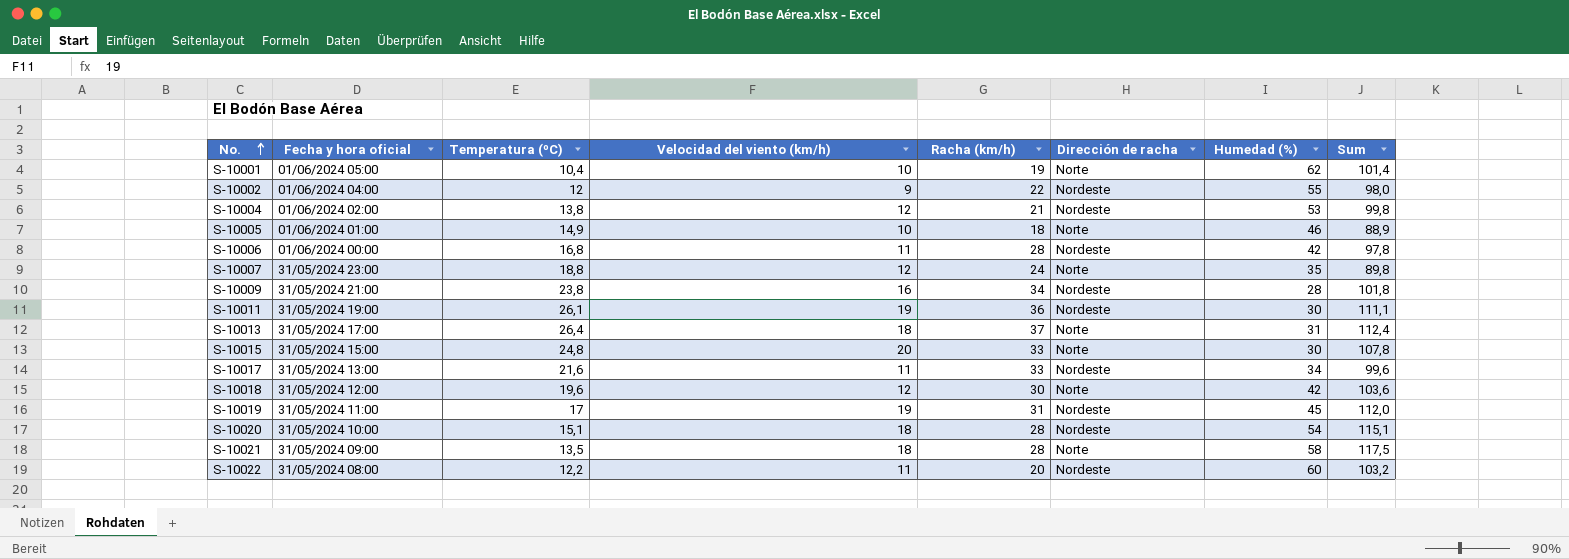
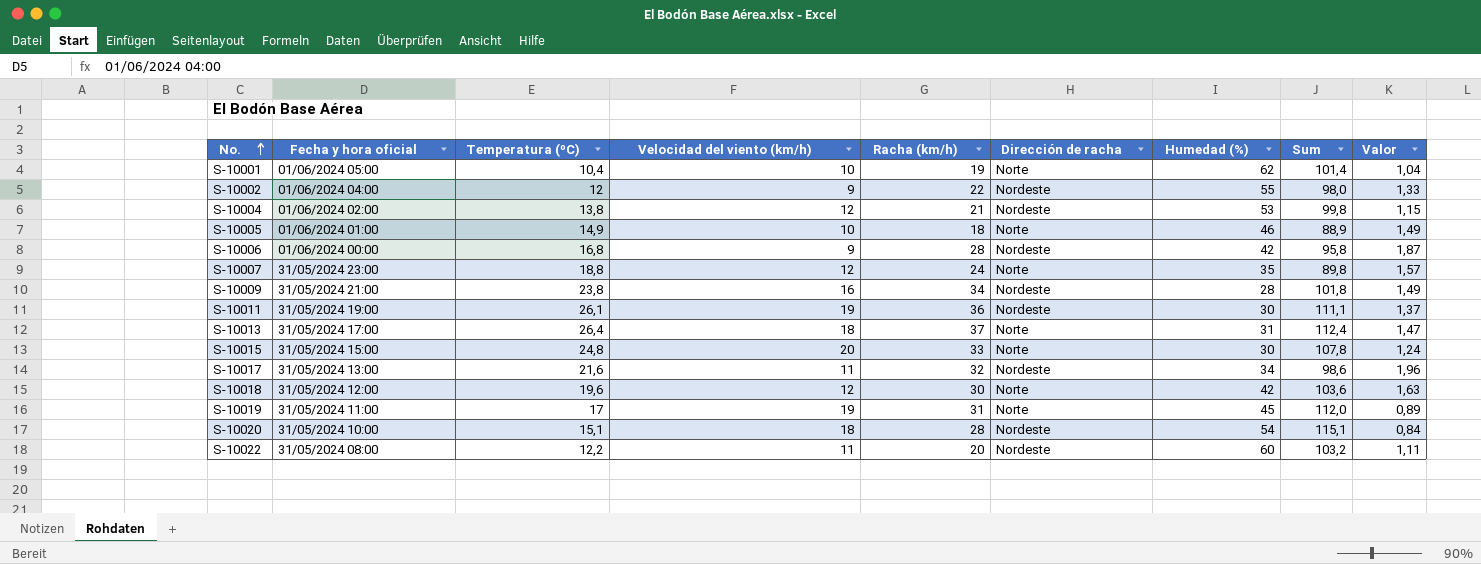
column Valor | formula: none -> [Temperatura (ºC)] / [Velocidad del viento (km/h)]
row S-10021: 31/05/2024 09:00 | 13,5 | 18 | 28 | Norte | 58 | 117,5 -> none
S-10006 | Velocidad del viento (km/h): 11 -> 9
S-10006 | Sum: 97,8 -> 95,8
S-10017 | Racha (km/h): 33 -> 32
S-10017 | Sum: 99,6 -> 98,6
S-10019 | Dirección de racha: Nordeste -> Norte

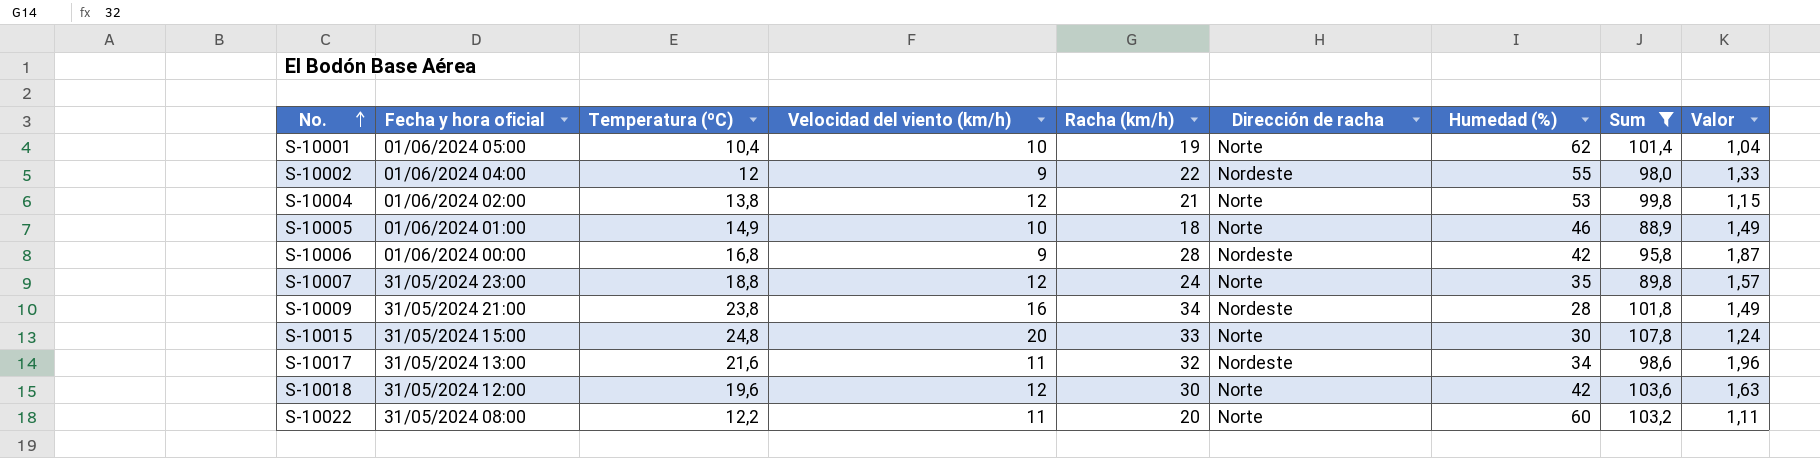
filter: none -> Sum <= 107,8
S-10004 | Dirección de racha: Nordeste -> Norte
S-10022 | Dirección de racha: Nordeste -> Norte

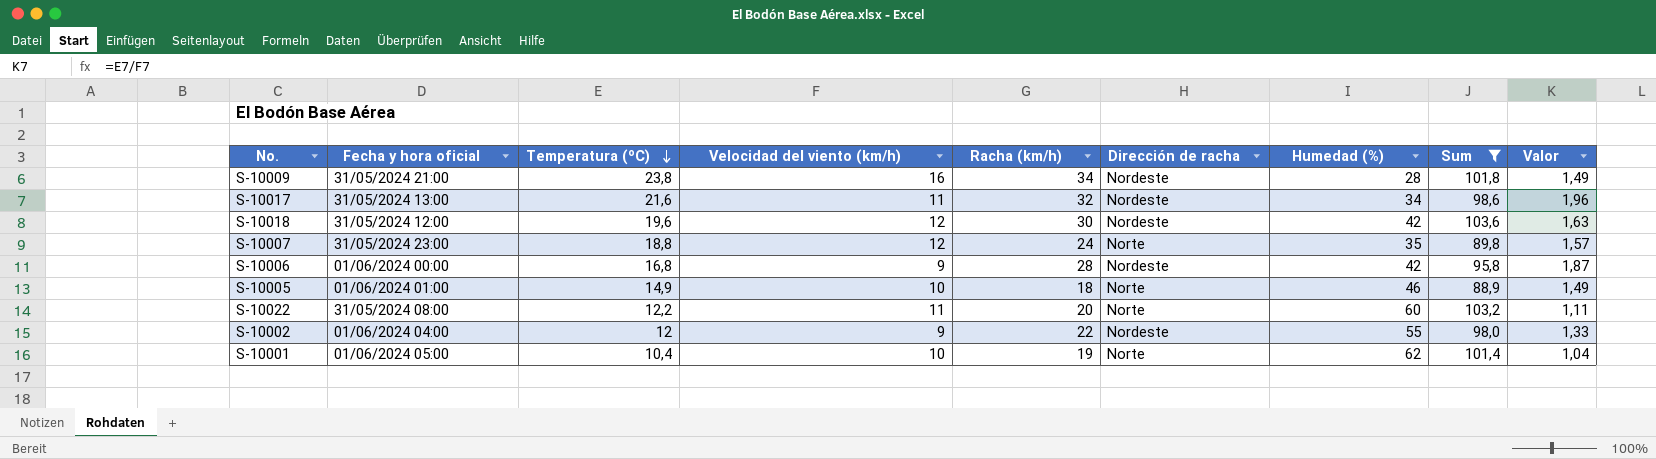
row order: No. ascending -> Temperatura (ºC) descending
row S-10004: 01/06/2024 02:00 | 13,8 | 12 | 21 | Norte | 53 | 99,8 | 1,15 -> none
row S-10015: 31/05/2024 15:00 | 24,8 | 20 | 33 | Norte | 30 | 107,8 | 1,24 -> none
S-10018 | Dirección de racha: Norte -> Nordeste

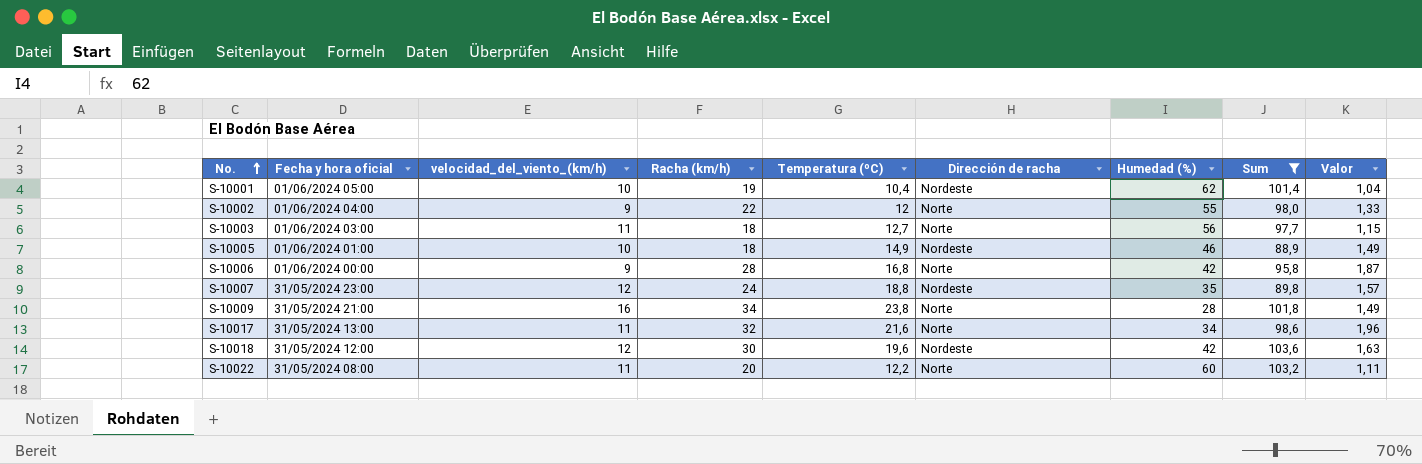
row order: Temperatura (ºC) descending -> No. ascending
column name: Velocidad del viento (km/h) -> velocidad_del_viento_(km/h)
column Temperatura (ºC) | position: 3 -> 5
S-10001 | Dirección de racha: Norte -> Nordeste
S-10002 | Dirección de racha: Nordeste -> Norte
row S-10003: none -> 01/06/2024 03:00 | 11 | 18 | 12,7 | Norte | 56 | 97,7 | 1,15
S-10005 | Dirección de racha: Norte -> Nordeste
S-10006 | Dirección de racha: Nordeste -> Norte
S-10007 | Dirección de racha: Norte -> Nordeste
S-10009 | Dirección de racha: Nordeste -> Norte
S-10017 | Dirección de racha: Nordeste -> Norte

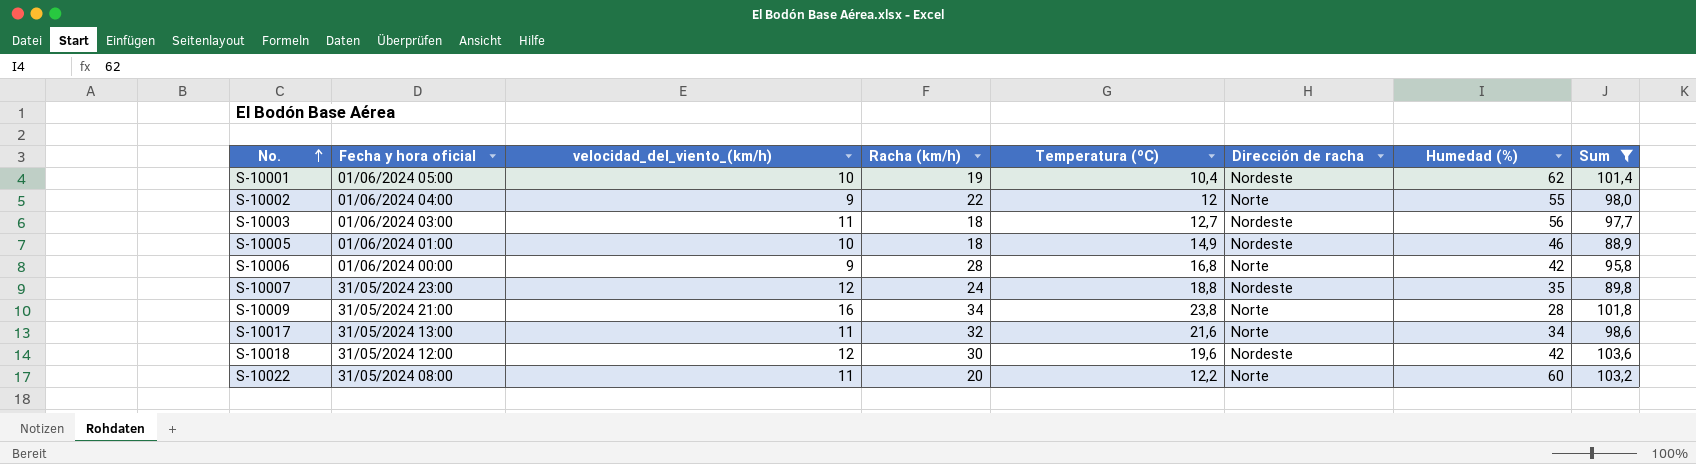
column Valor | formula: [Temperatura (ºC)] / [velocidad_del_viento_(km/h)] -> none
S-10003 | Dirección de racha: Norte -> Nordeste

